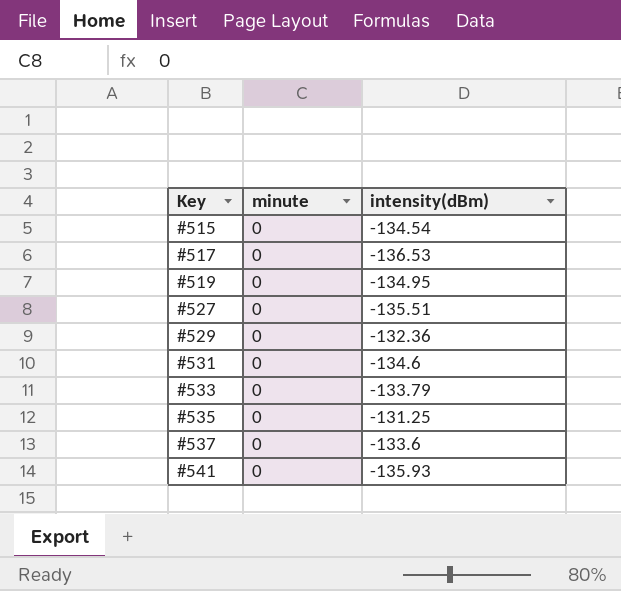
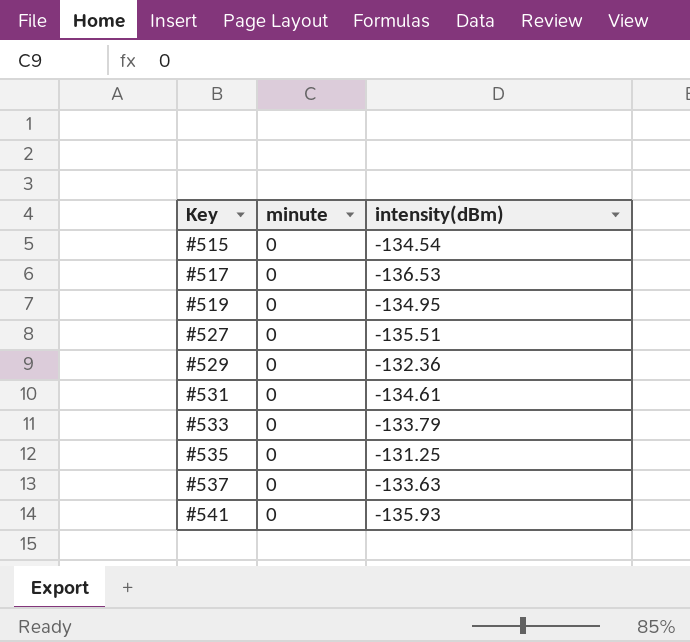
#531 | intensity(dBm): -134.6 -> -134.61
#537 | intensity(dBm): -133.6 -> -133.63

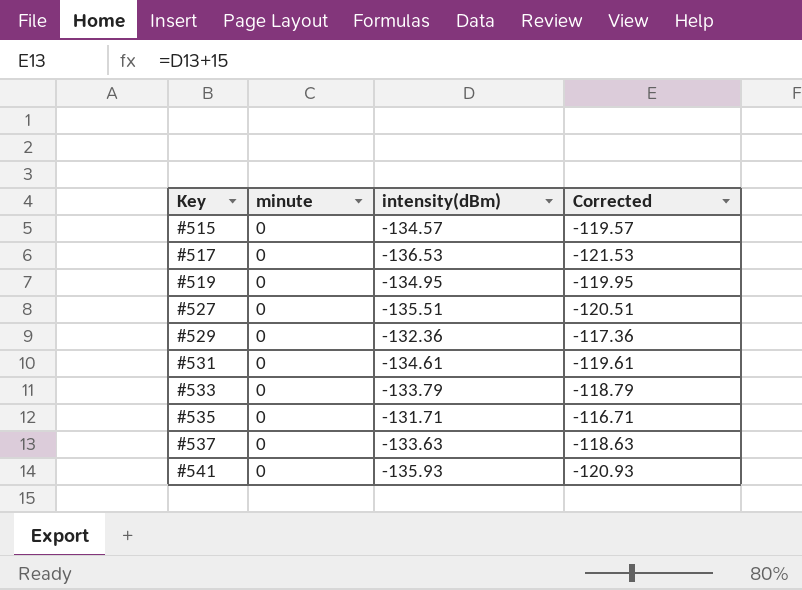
column Corrected | formula: none -> [intensity(dBm)] + 15
#515 | intensity(dBm): -134.54 -> -134.57
#535 | intensity(dBm): -131.25 -> -131.71

